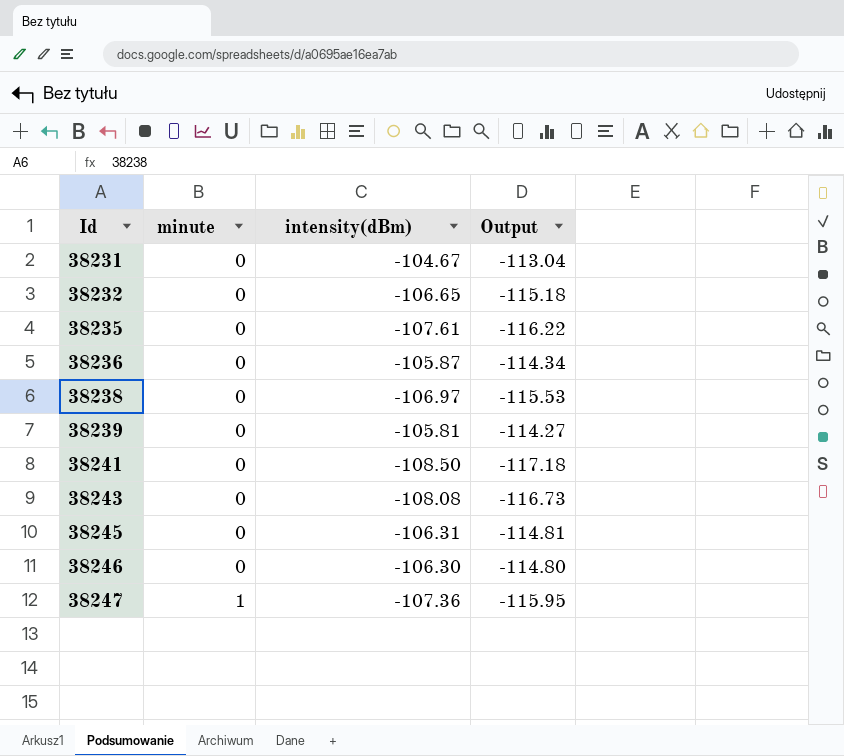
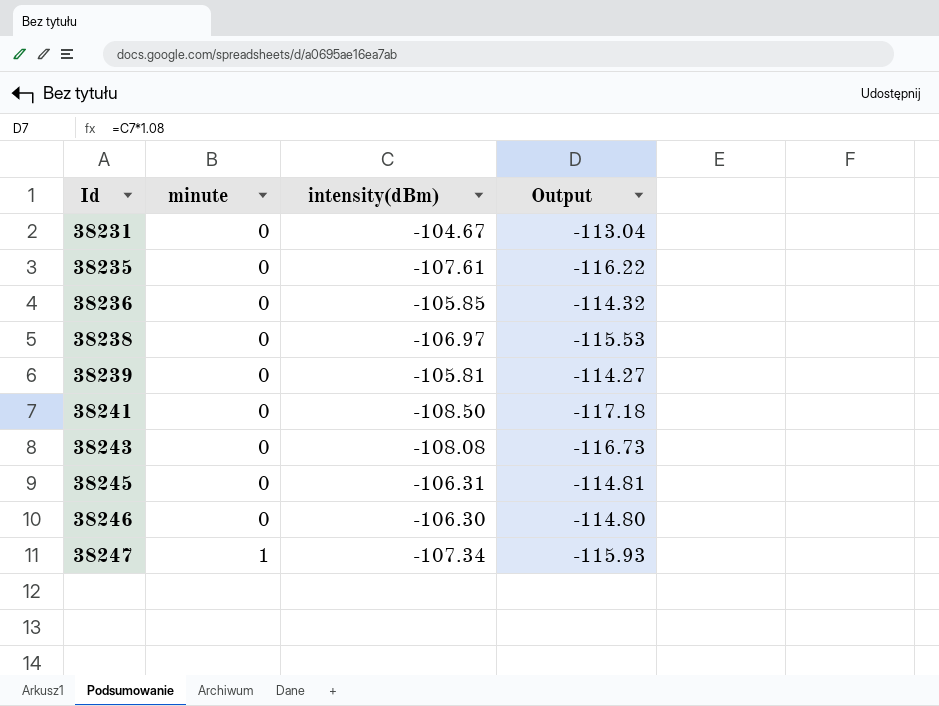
row 38232: 0 | -106.65 | -115.18 -> none
38236 | intensity(dBm): -105.87 -> -105.85
38236 | Output: -114.34 -> -114.32
38247 | intensity(dBm): -107.36 -> -107.34
38247 | Output: -115.95 -> -115.93

